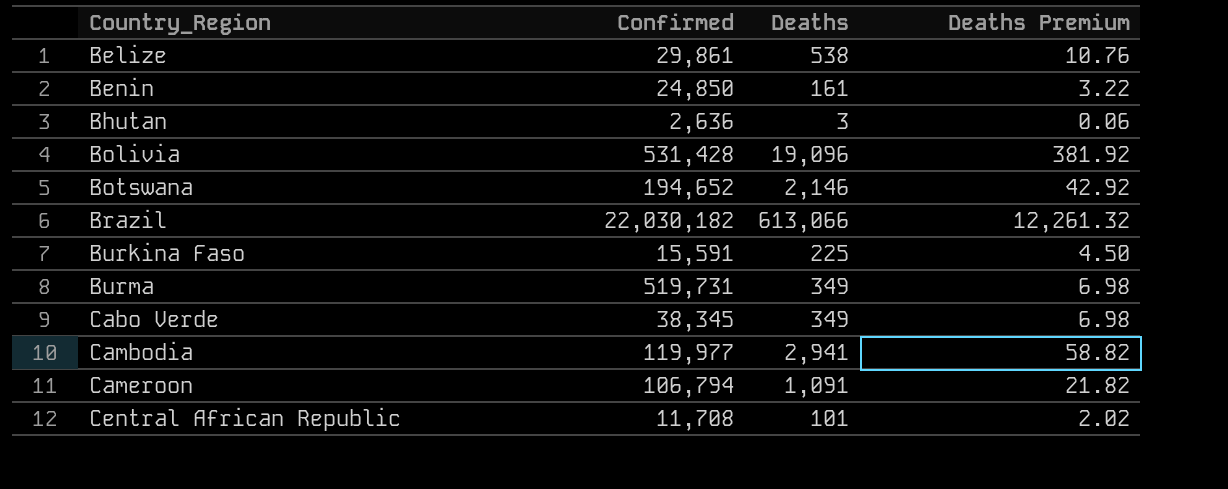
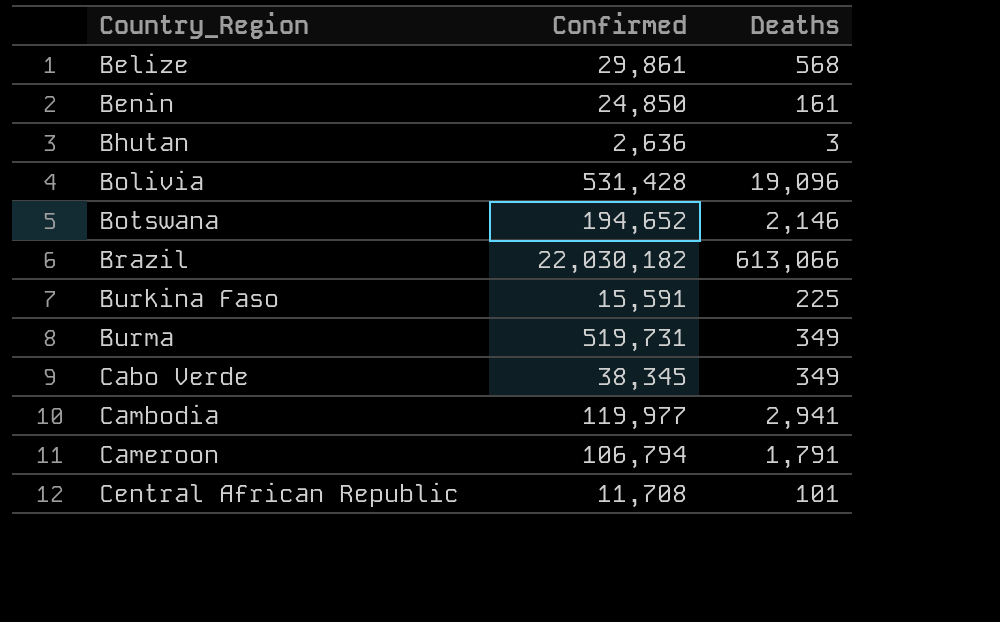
column Deaths Premium | formula: [Deaths] * 0.02 -> none
Belize | Deaths: 538 -> 568
Cameroon | Deaths: 1,091 -> 1,791

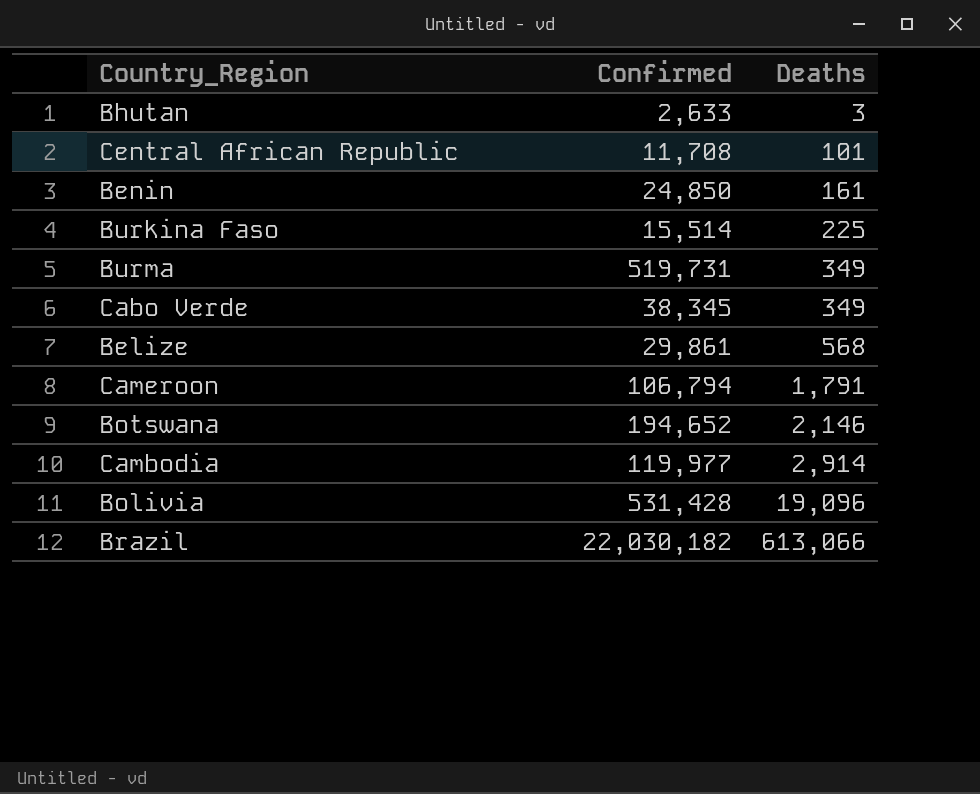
row order: Country_Region ascending -> Deaths ascending
Bhutan | Confirmed: 2,636 -> 2,633
Burkina Faso | Confirmed: 15,591 -> 15,514
Cambodia | Deaths: 2,941 -> 2,914

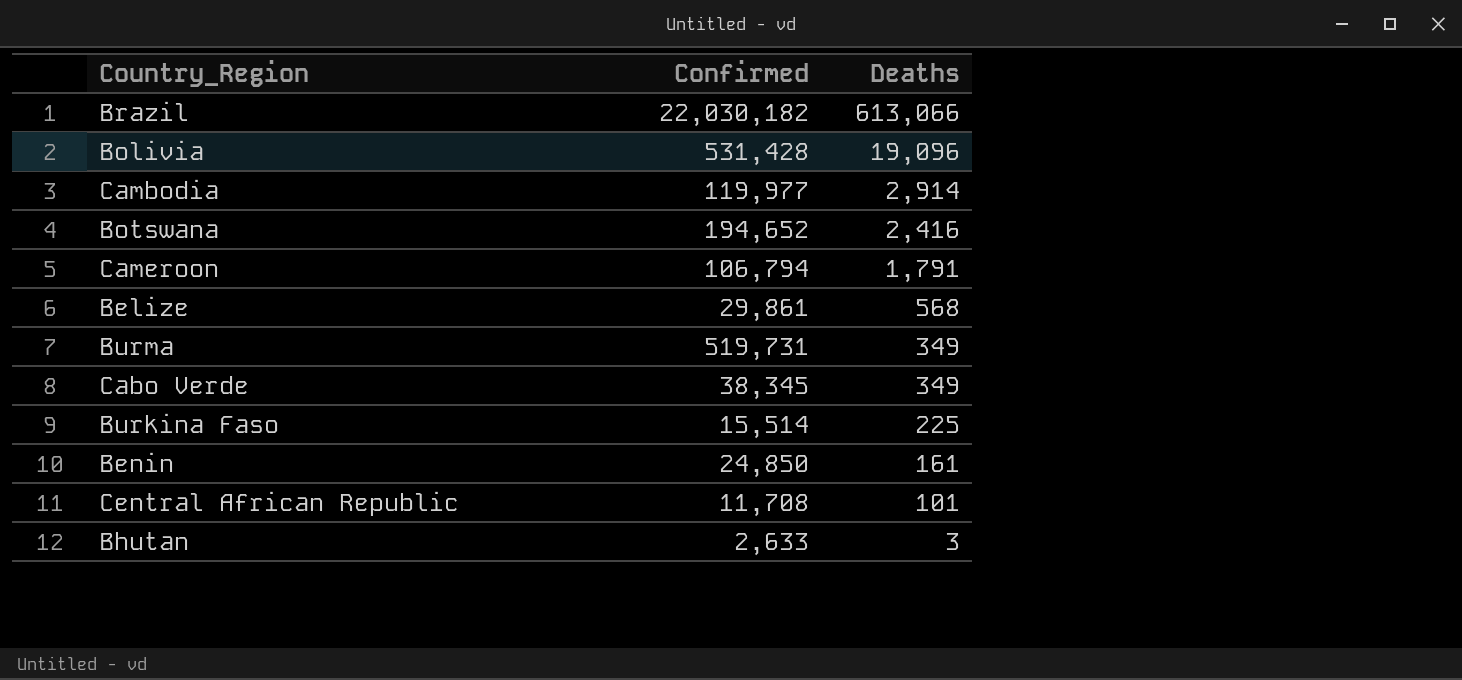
row order: Deaths ascending -> Deaths descending
Botswana | Deaths: 2,146 -> 2,416

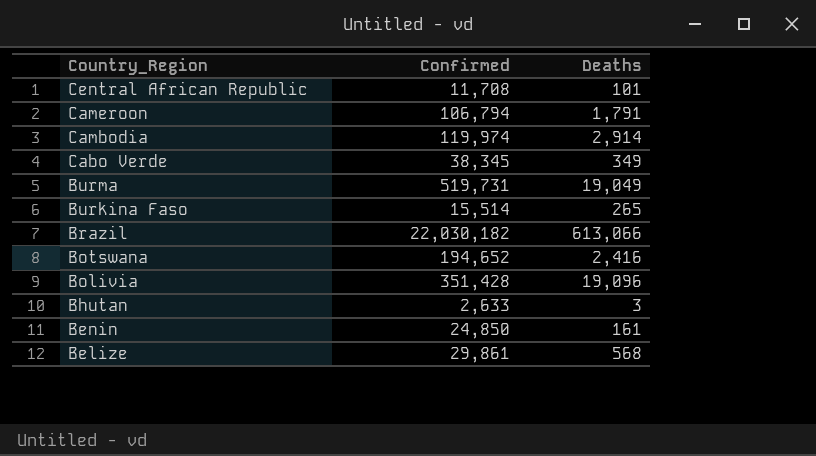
row order: Deaths descending -> Country_Region descending
Cambodia | Confirmed: 119,977 -> 119,974
Burma | Deaths: 349 -> 19,049
Burkina Faso | Deaths: 225 -> 265
Bolivia | Confirmed: 531,428 -> 351,428

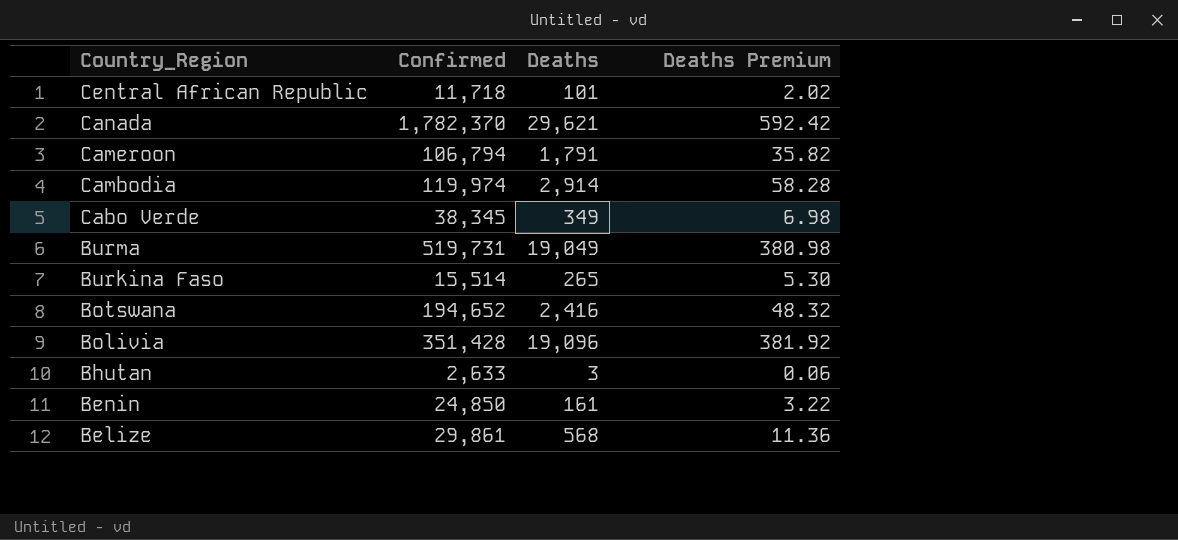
column Deaths Premium | formula: none -> [Deaths] * 0.02
row Brazil: 22,030,182 | 613,066 -> none
Central African Republic | Confirmed: 11,708 -> 11,718
row Canada: none -> 1,782,370 | 29,621 | 592.42

